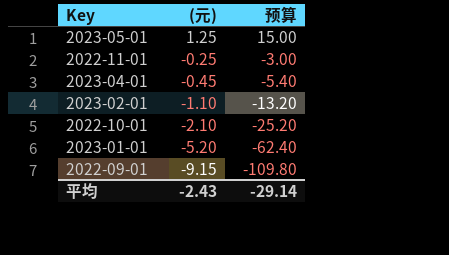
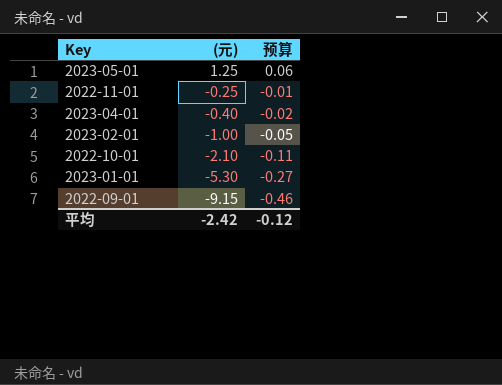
column 预算 | formula: [(元)] * 12 -> [(元)] * 0.05
2023-04-01 | (元): -0.45 -> -0.40
2023-02-01 | (元): -1.10 -> -1.00
2023-01-01 | (元): -5.20 -> -5.30
平均 | (元): -2.43 -> -2.42
平均 | 预算: -29.14 -> -0.12

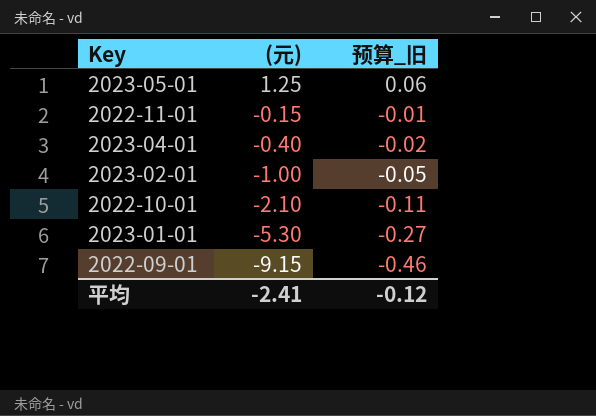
column name: 预算 -> 预算_旧
2022-11-01 | (元): -0.25 -> -0.15
平均 | (元): -2.42 -> -2.41

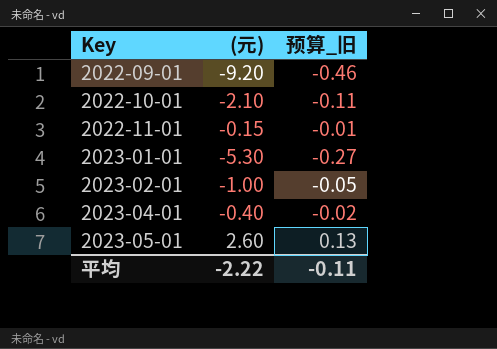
row order: (元) descending -> Key ascending
2022-09-01 | (元): -9.15 -> -9.20
2023-05-01 | (元): 1.25 -> 2.60
2023-05-01 | 预算_旧: 0.06 -> 0.13
平均 | (元): -2.41 -> -2.22
平均 | 预算_旧: -0.12 -> -0.11

